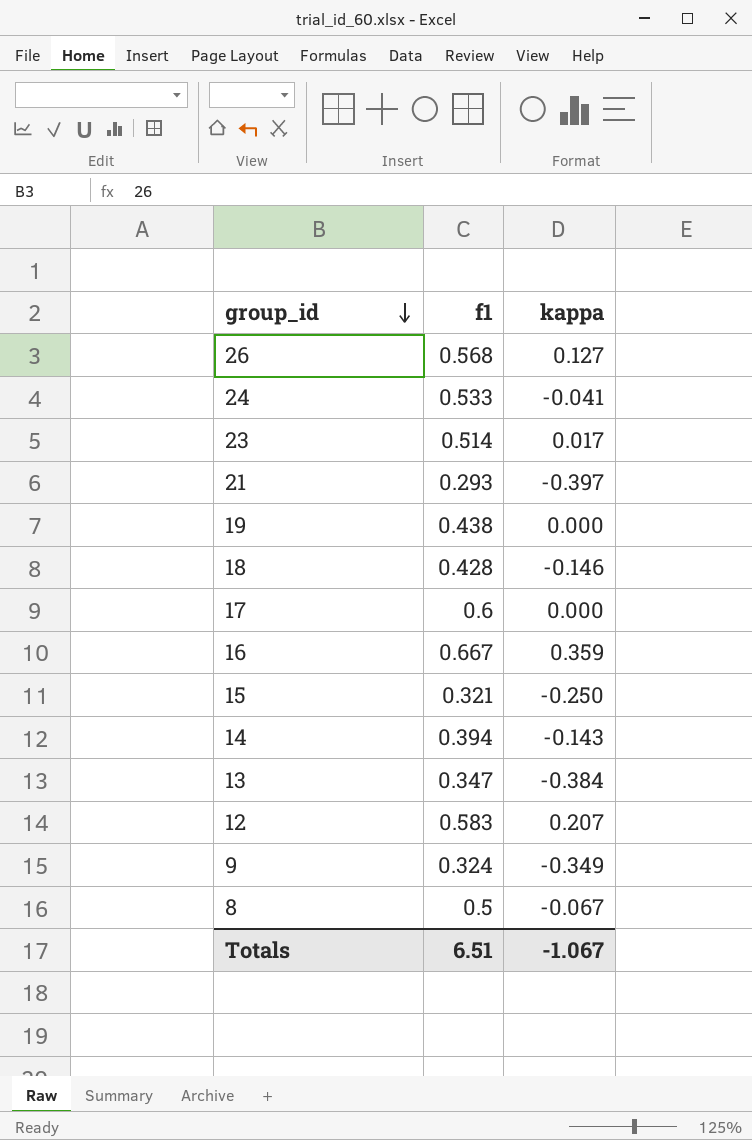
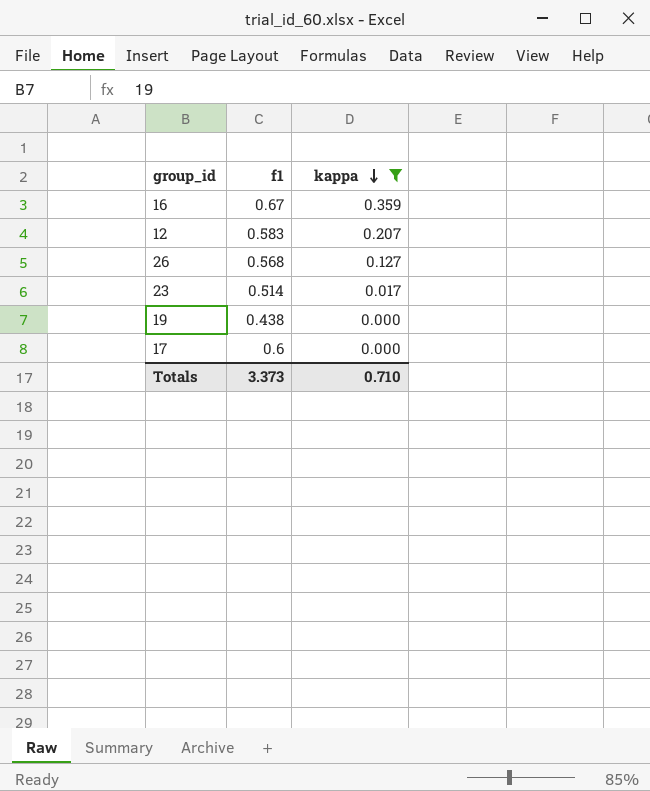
filter: none -> kappa >= 0.000
row order: group_id descending -> kappa descending
16 | f1: 0.667 -> 0.67
Totals | f1: 6.51 -> 3.373
Totals | kappa: -1.067 -> 0.710

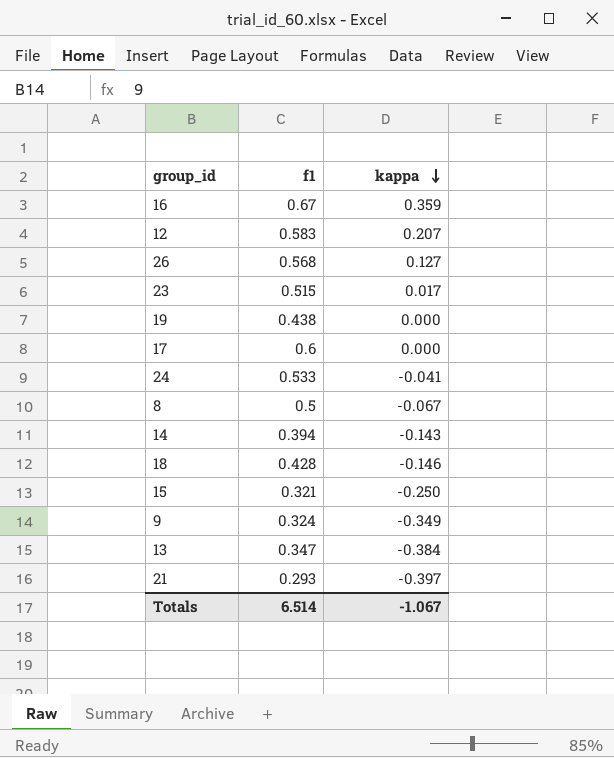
filter: kappa >= 0.000 -> none
23 | f1: 0.514 -> 0.515
Totals | f1: 3.373 -> 6.514
Totals | kappa: 0.710 -> -1.067

